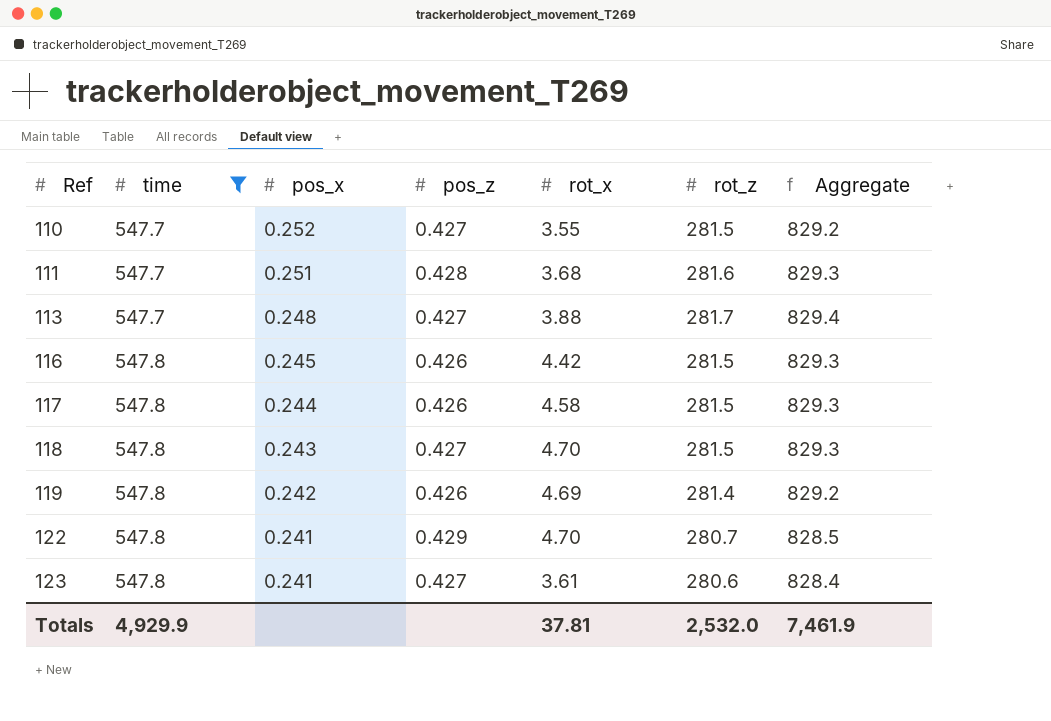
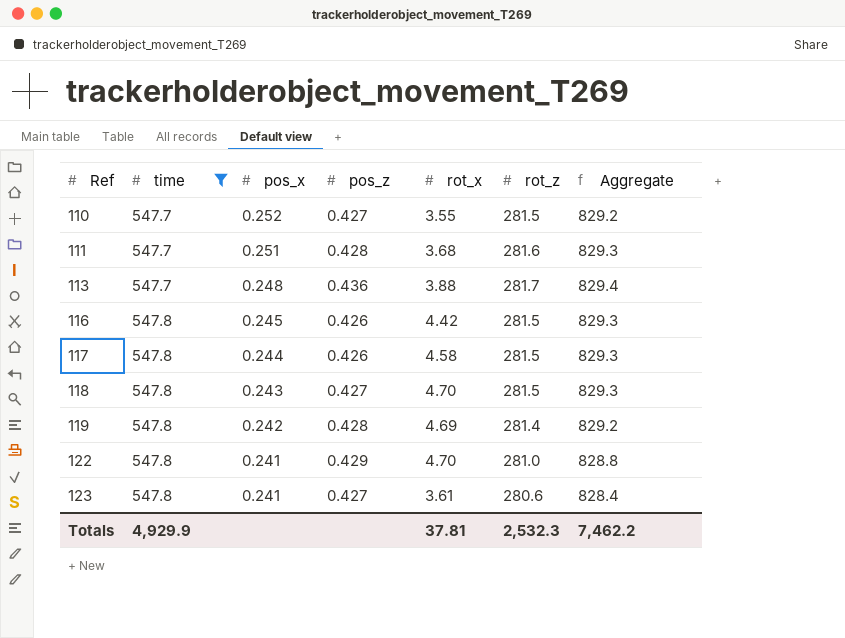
113 | pos_z: 0.427 -> 0.436
119 | pos_z: 0.426 -> 0.428
122 | rot_z: 280.7 -> 281.0
122 | Aggregate: 828.5 -> 828.8
Totals | rot_z: 2,532.0 -> 2,532.3
Totals | Aggregate: 7,461.9 -> 7,462.2

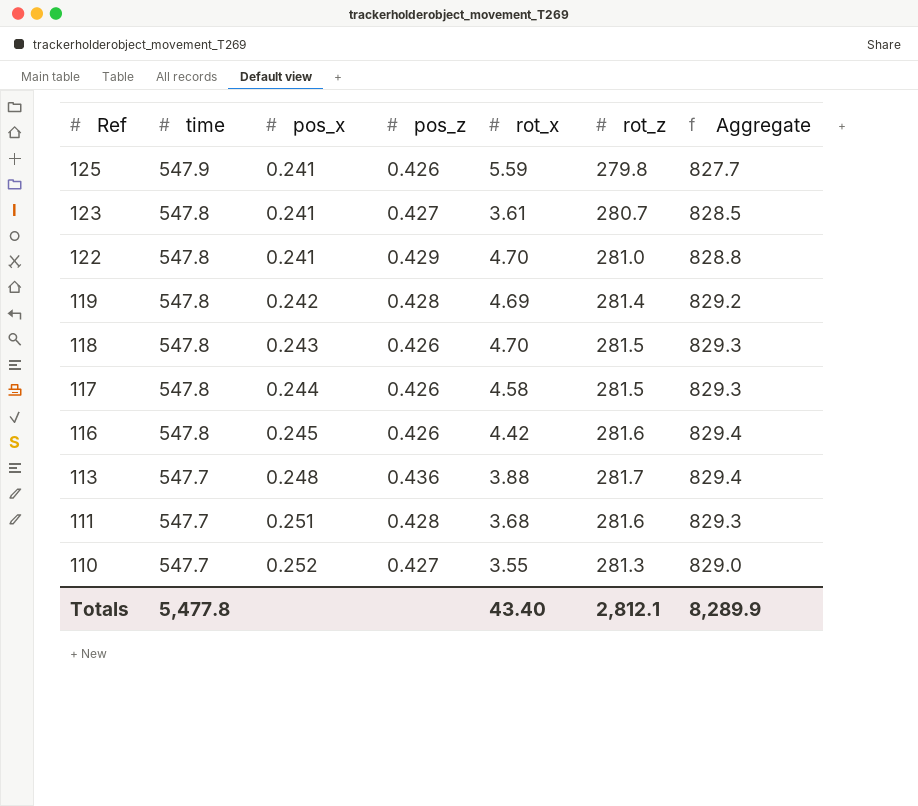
filter: time != 547.9 -> none
row order: Ref ascending -> Ref descending
123 | rot_z: 280.6 -> 280.7
123 | Aggregate: 828.4 -> 828.5
118 | pos_z: 0.427 -> 0.426
116 | rot_z: 281.5 -> 281.6
116 | Aggregate: 829.3 -> 829.4
110 | rot_z: 281.5 -> 281.3
110 | Aggregate: 829.2 -> 829.0
Totals | time: 4,929.9 -> 5,477.8
Totals | rot_x: 37.81 -> 43.40
Totals | rot_z: 2,532.3 -> 2,812.1
Totals | Aggregate: 7,462.2 -> 8,289.9

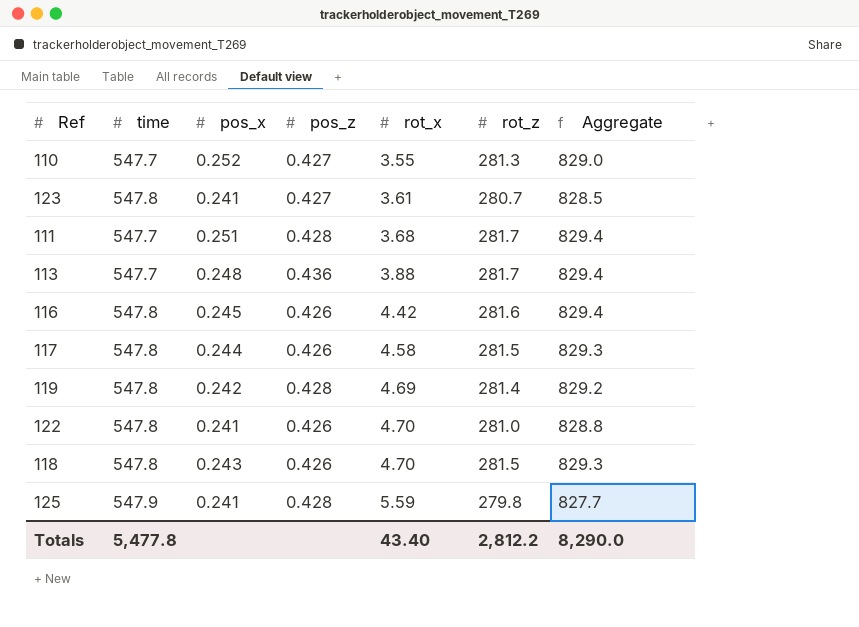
row order: Ref descending -> rot_x ascending
111 | rot_z: 281.6 -> 281.7
111 | Aggregate: 829.3 -> 829.4
122 | pos_z: 0.429 -> 0.426
125 | pos_z: 0.426 -> 0.428
Totals | rot_z: 2,812.1 -> 2,812.2
Totals | Aggregate: 8,289.9 -> 8,290.0

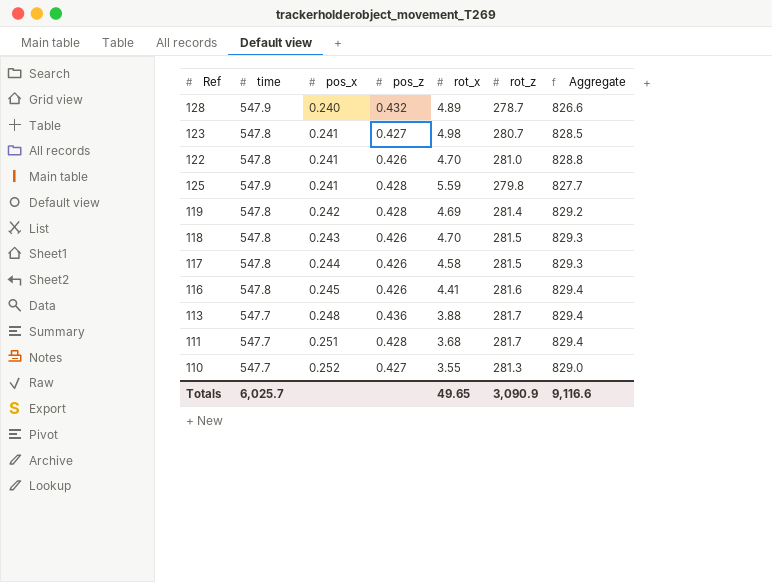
row order: rot_x ascending -> pos_x ascending
row 128: none -> 547.9 | 0.240 | 0.432 | 4.89 | 278.7 | 826.6
123 | rot_x: 3.61 -> 4.98
116 | rot_x: 4.42 -> 4.41
Totals | time: 5,477.8 -> 6,025.7
Totals | rot_x: 43.40 -> 49.65
Totals | rot_z: 2,812.2 -> 3,090.9
Totals | Aggregate: 8,290.0 -> 9,116.6

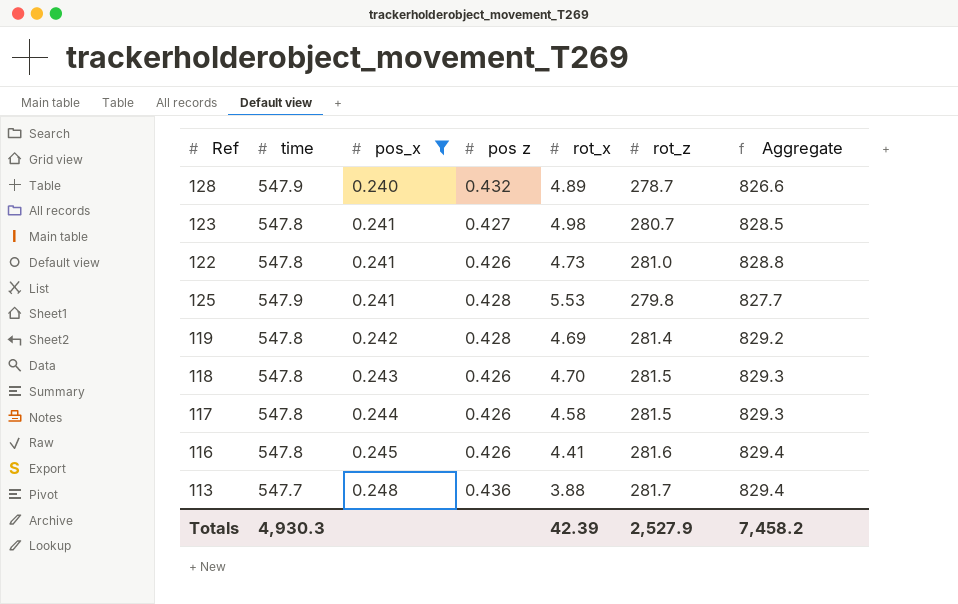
filter: none -> pos_x <= 0.248
column name: pos_z -> pos z
122 | rot_x: 4.70 -> 4.73
125 | rot_x: 5.59 -> 5.53
Totals | time: 6,025.7 -> 4,930.3
Totals | rot_x: 49.65 -> 42.39
Totals | rot_z: 3,090.9 -> 2,527.9
Totals | Aggregate: 9,116.6 -> 7,458.2

